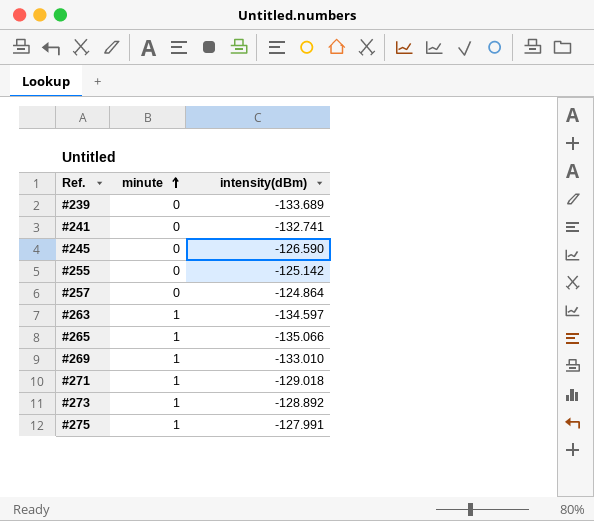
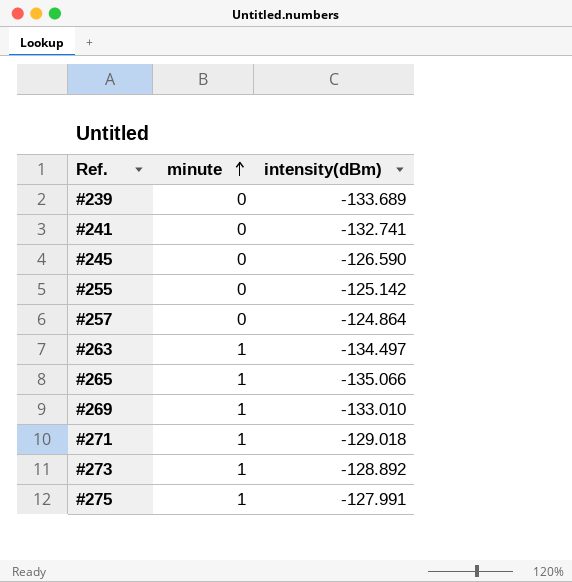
#263 | intensity(dBm): -134.597 -> -134.497

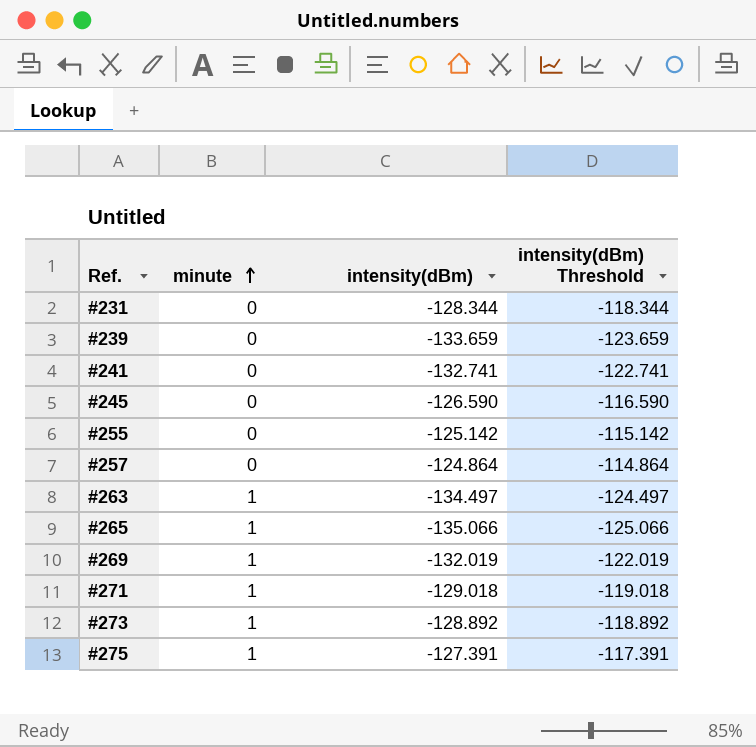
column intensity(dBm) Threshold | formula: none -> [intensity(dBm)] + 10
row #231: none -> 0 | -128.344 | -118.344
#239 | intensity(dBm): -133.689 -> -133.659
#269 | intensity(dBm): -133.010 -> -132.019
#275 | intensity(dBm): -127.991 -> -127.391

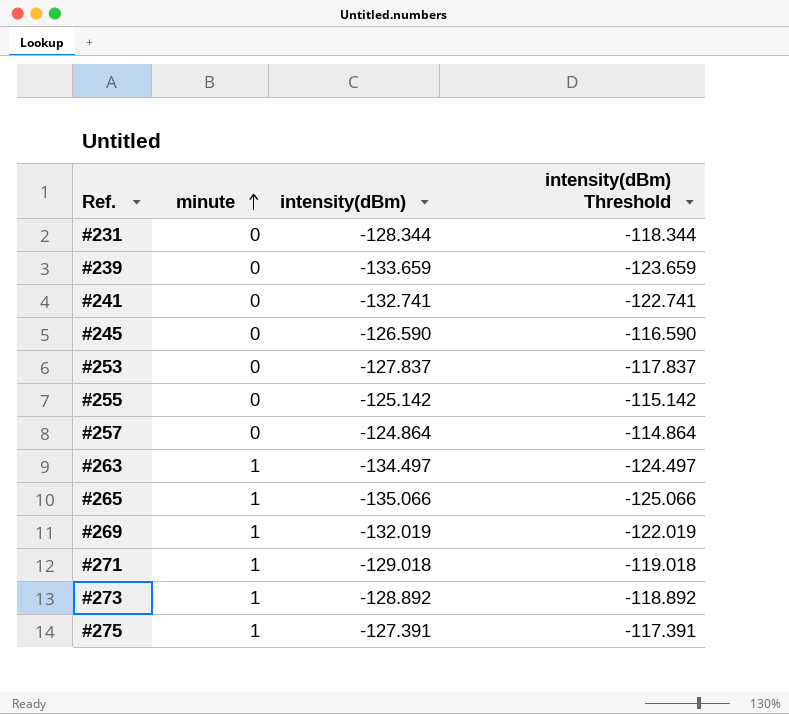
row #253: none -> 0 | -127.837 | -117.837

